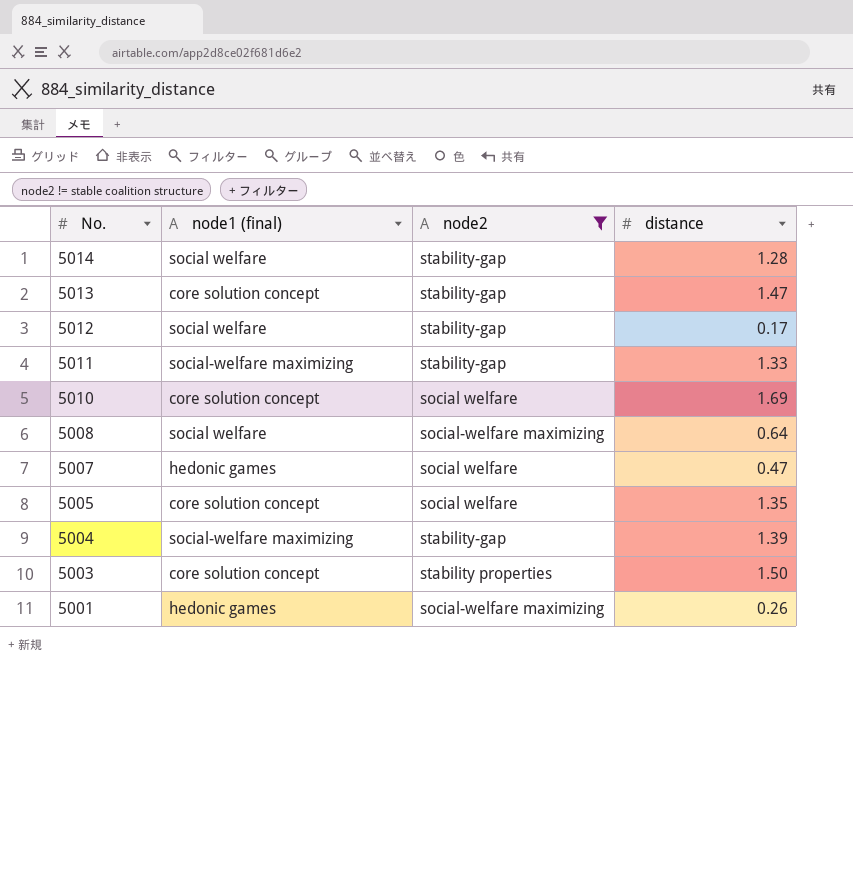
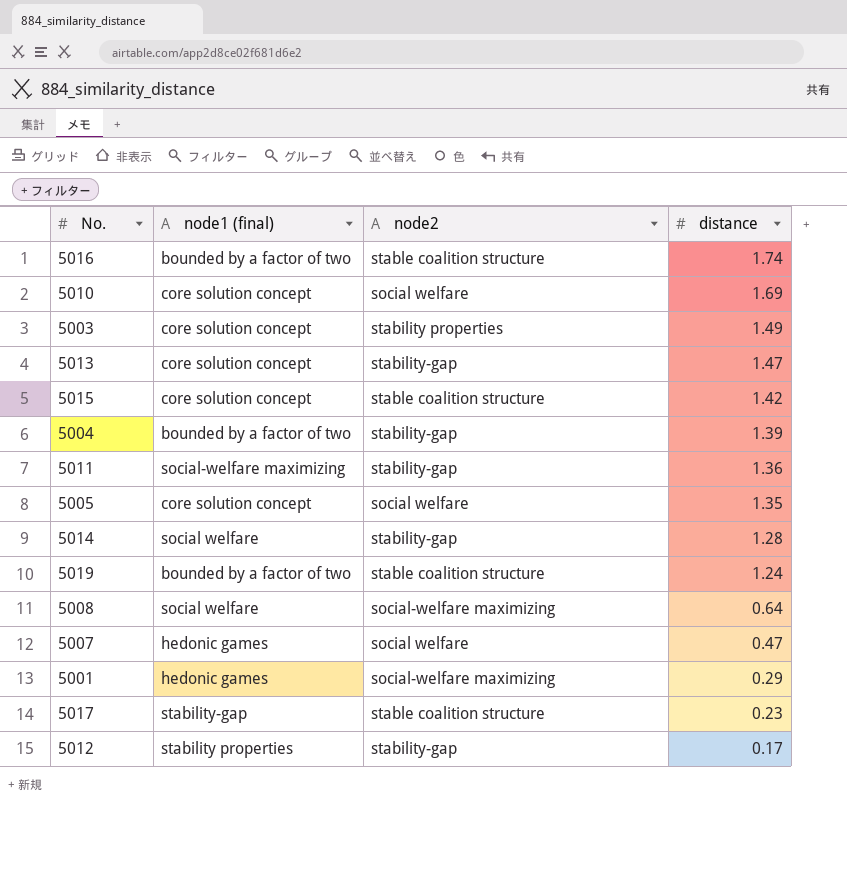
filter: node2 != stable coalition structure -> none
row order: No. descending -> distance descending
5003 | distance: 1.50 -> 1.49
5004 | node1 (final): social-welfare maximizing -> bounded by a factor of two
5011 | distance: 1.33 -> 1.36
5001 | distance: 0.26 -> 0.29
5012 | node1 (final): social welfare -> stability properties

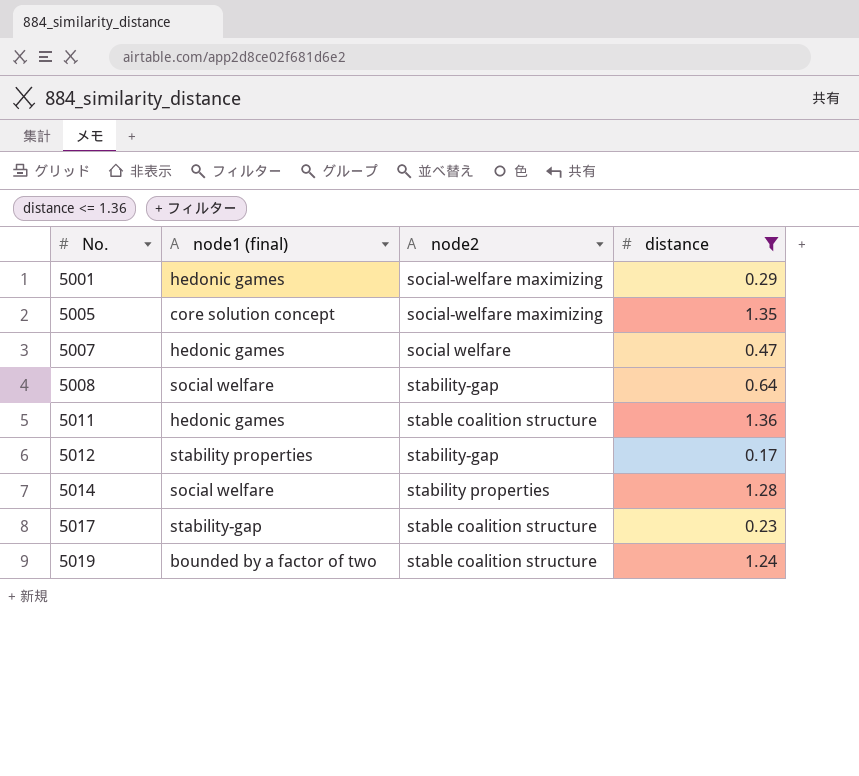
filter: none -> distance <= 1.36
row order: distance descending -> No. ascending
5005 | node2: social welfare -> social-welfare maximizing
5008 | node2: social-welfare maximizing -> stability-gap
5011 | node1 (final): social-welfare maximizing -> hedonic games
5011 | node2: stability-gap -> stable coalition structure
5014 | node2: stability-gap -> stability properties

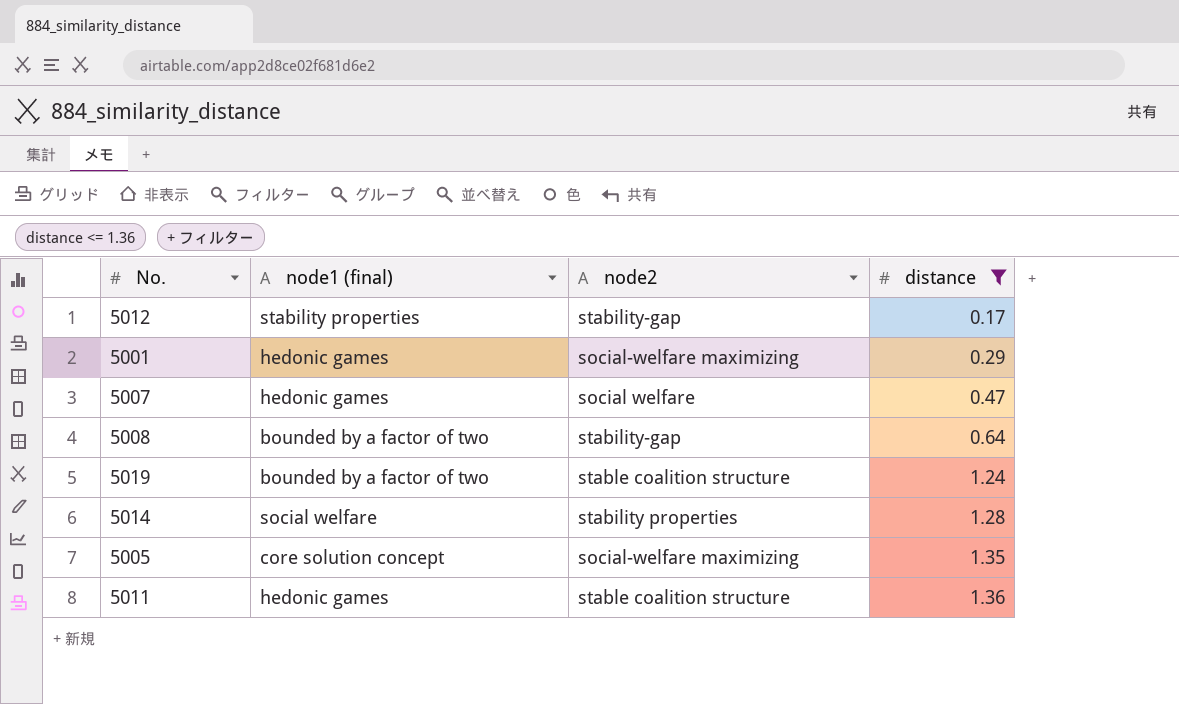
row order: No. ascending -> distance ascending
row 5017: stability-gap | stable coalition structure | 0.23 -> none
5008 | node1 (final): social welfare -> bounded by a factor of two

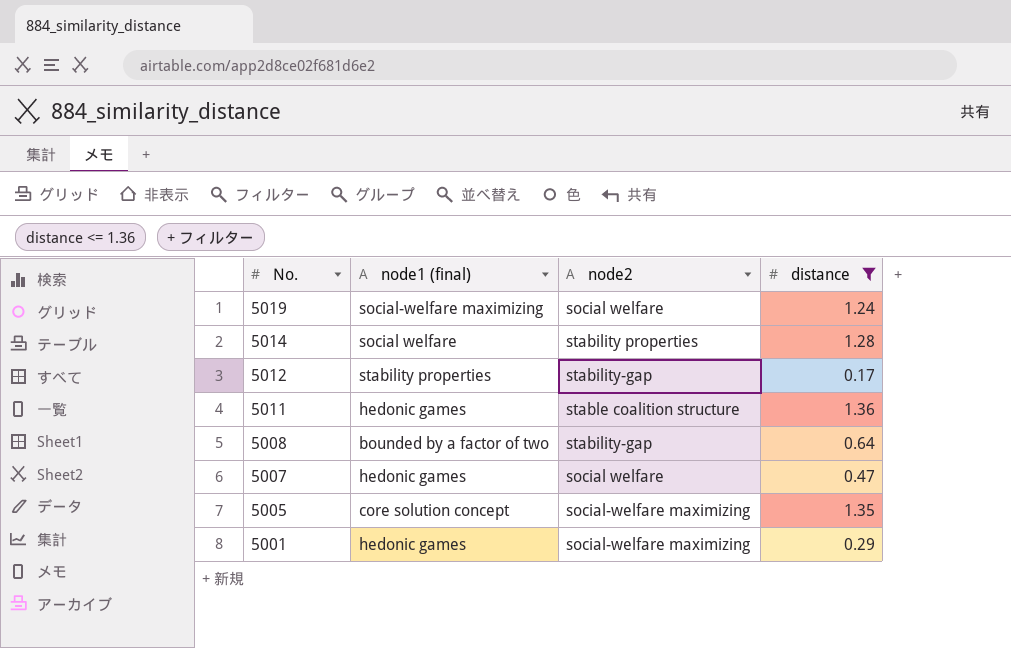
row order: distance ascending -> No. descending
5019 | node1 (final): bounded by a factor of two -> social-welfare maximizing
5019 | node2: stable coalition structure -> social welfare

